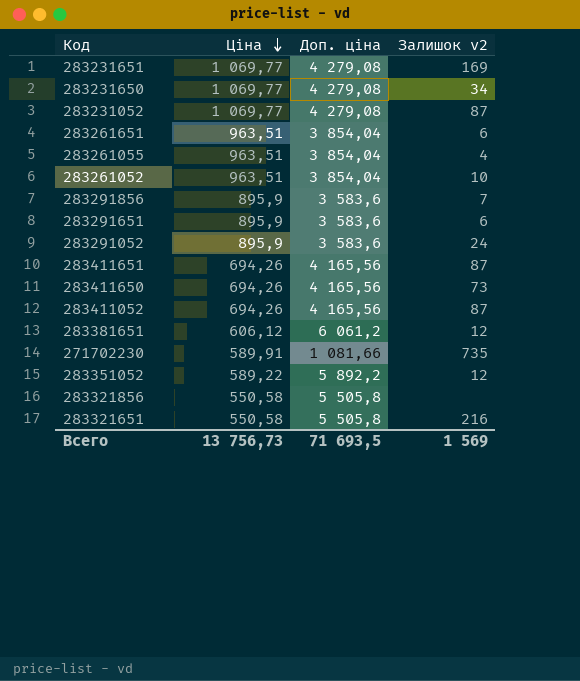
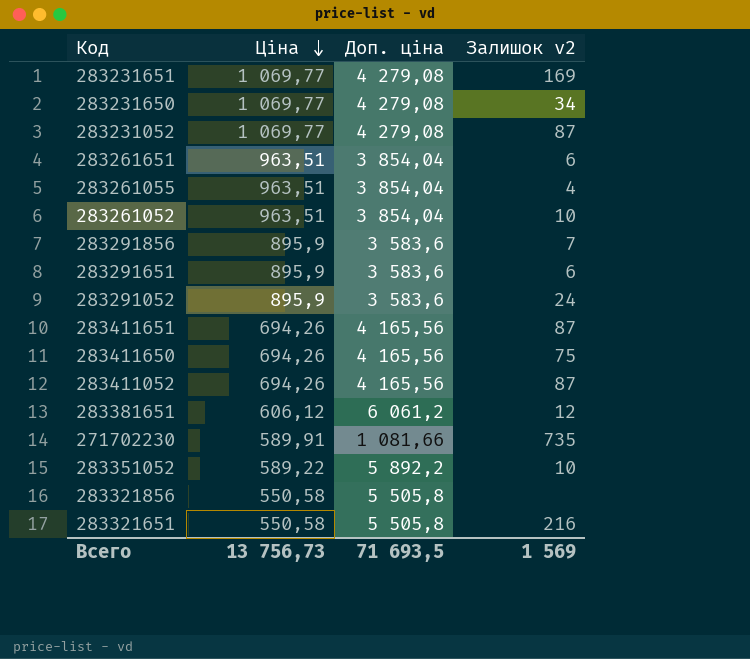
283411650 | Залишок v2: 73 -> 75
283351052 | Залишок v2: 12 -> 10

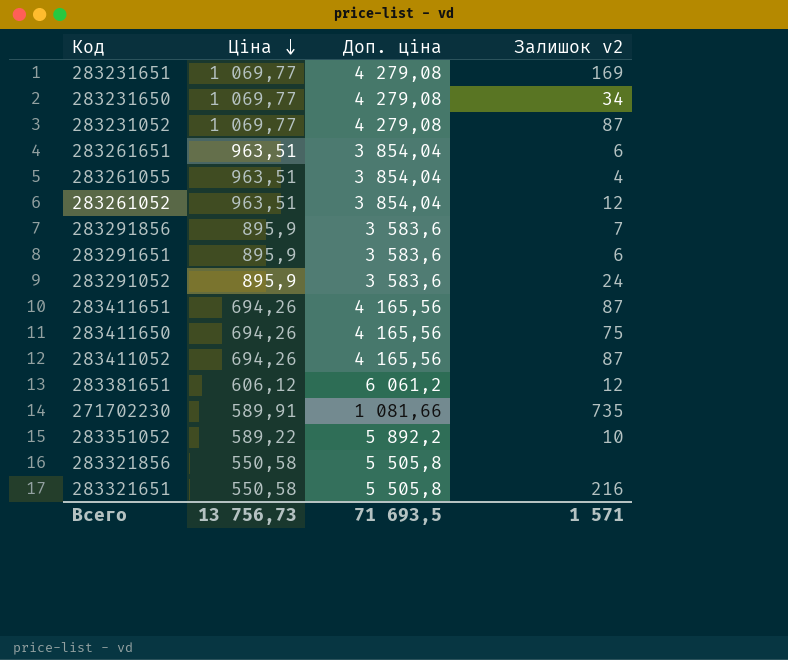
283261052 | Залишок v2: 10 -> 12
Всего | Залишок v2: 1 569 -> 1 571

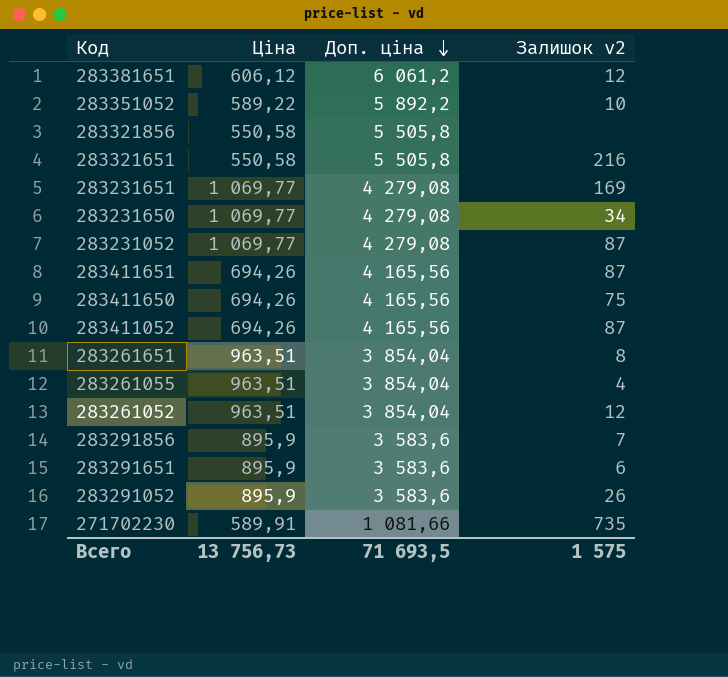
row order: Ціна descending -> Доп. ціна descending
283261651 | Залишок v2: 6 -> 8
283291052 | Залишок v2: 24 -> 26
Всего | Залишок v2: 1 571 -> 1 575

